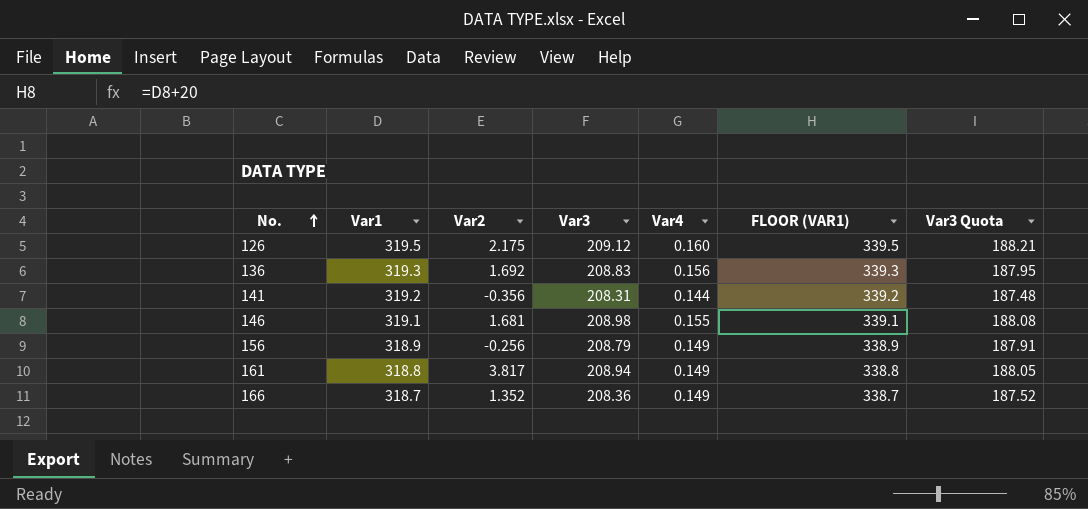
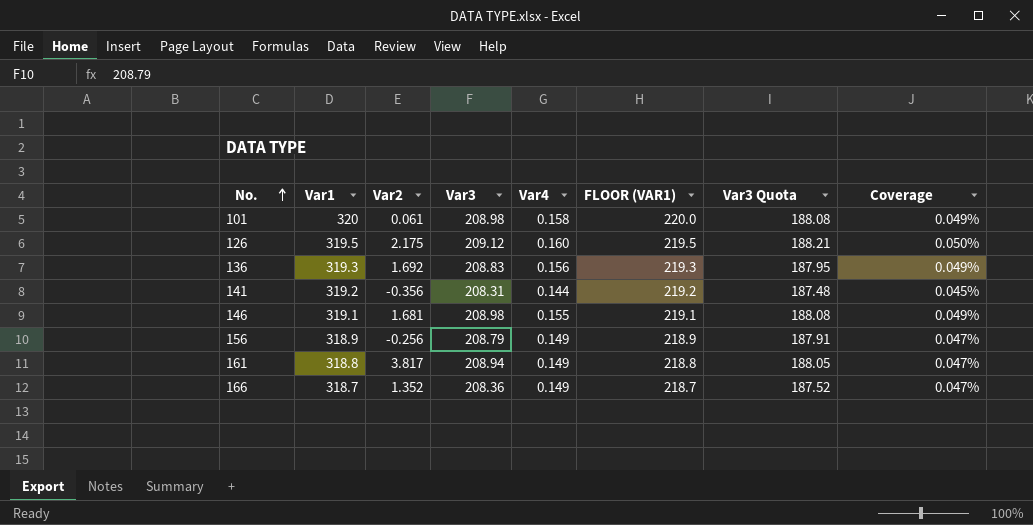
column FLOOR (VAR1) | formula: [Var1] + 20 -> [Var1] - 100
column Coverage | formula: none -> [Var4] / [Var1]
row 101: none -> 320 | 0.061 | 208.98 | 0.158 | 220.0 | 188.08 | 0.049%

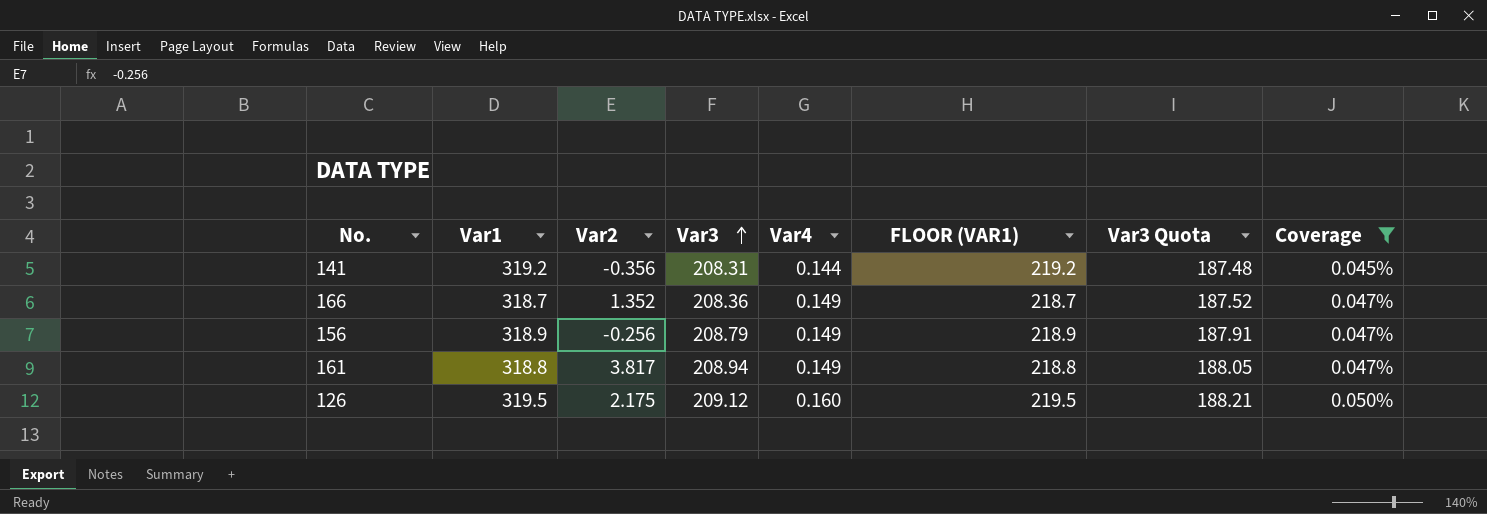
filter: none -> Coverage != 0.049%
row order: No. ascending -> Var3 ascending

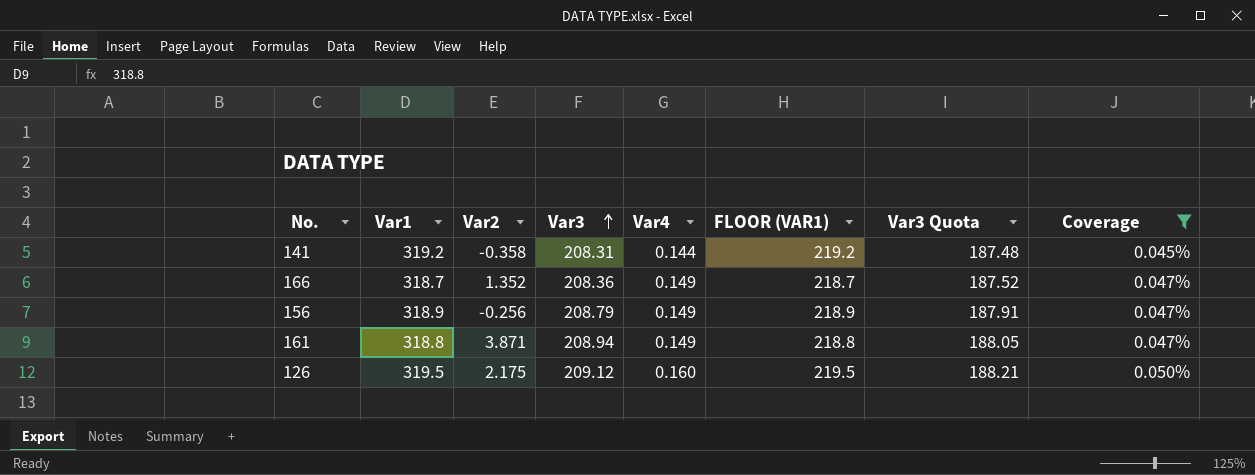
141 | Var2: -0.356 -> -0.358
161 | Var2: 3.817 -> 3.871

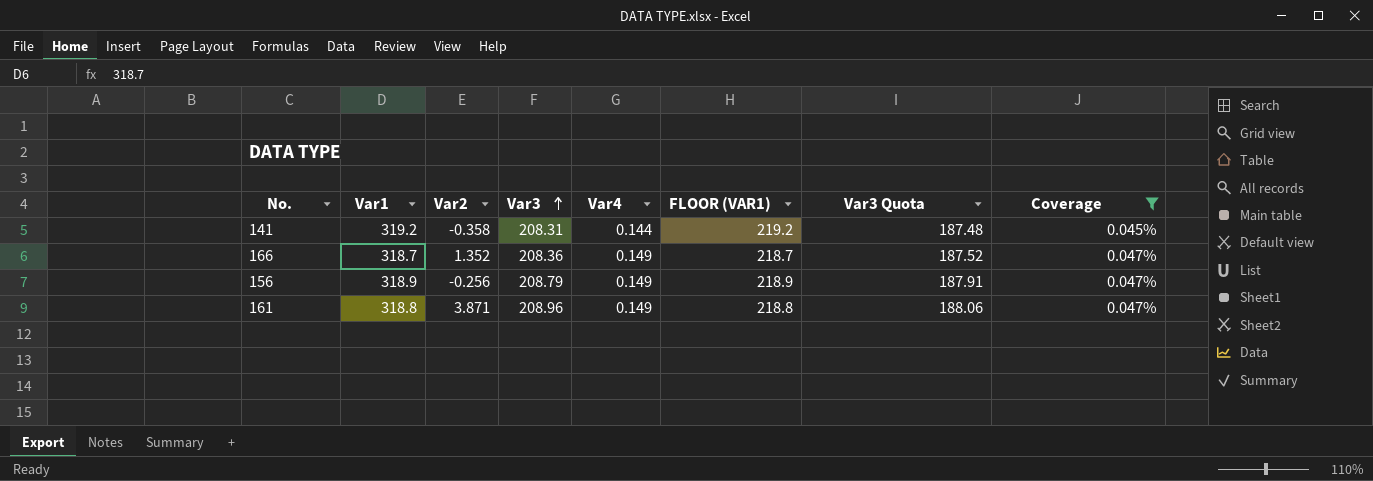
row 126: 319.5 | 2.175 | 209.12 | 0.160 | 219.5 | 188.21 | 0.050% -> none
161 | Var3: 208.94 -> 208.96
161 | Var3 Quota: 188.05 -> 188.06

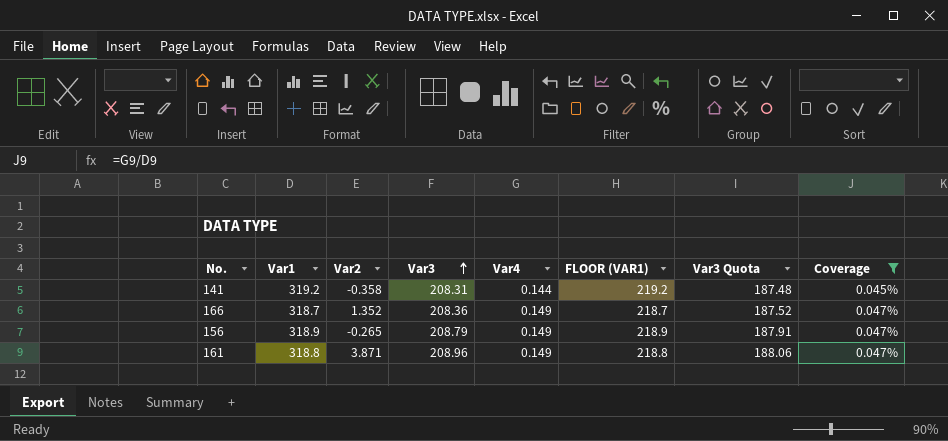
156 | Var2: -0.256 -> -0.265

